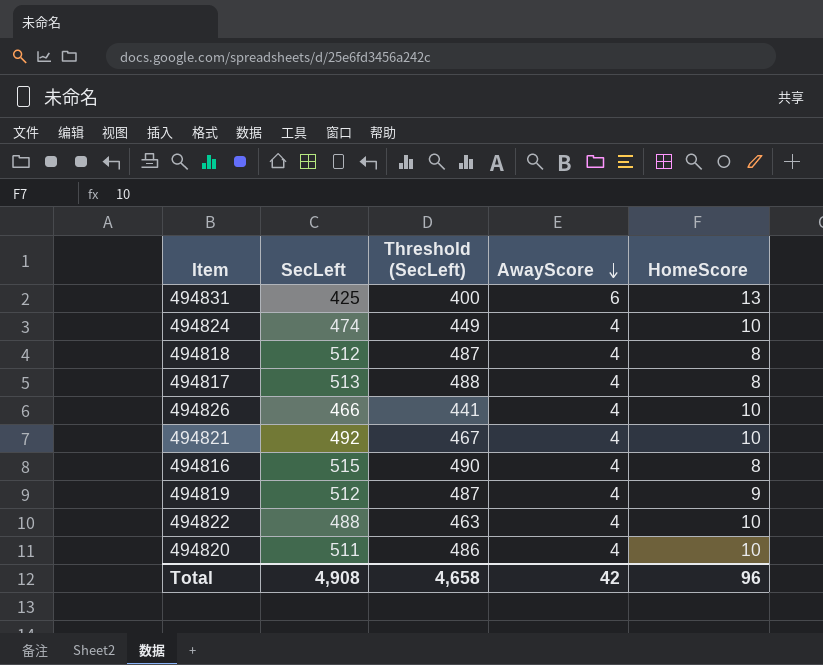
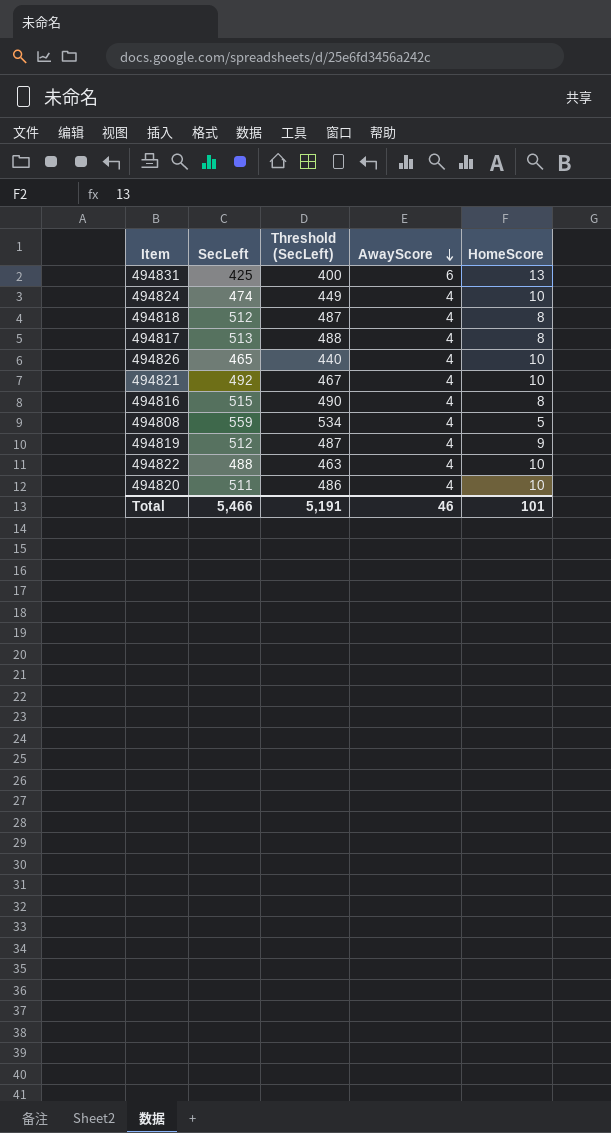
494826 | SecLeft: 466 -> 465
494826 | Threshold (SecLeft): 441 -> 440
row 494808: none -> 559 | 534 | 4 | 5
Total | SecLeft: 4,908 -> 5,466
Total | Threshold (SecLeft): 4,658 -> 5,191
Total | AwayScore: 42 -> 46
Total | HomeScore: 96 -> 101

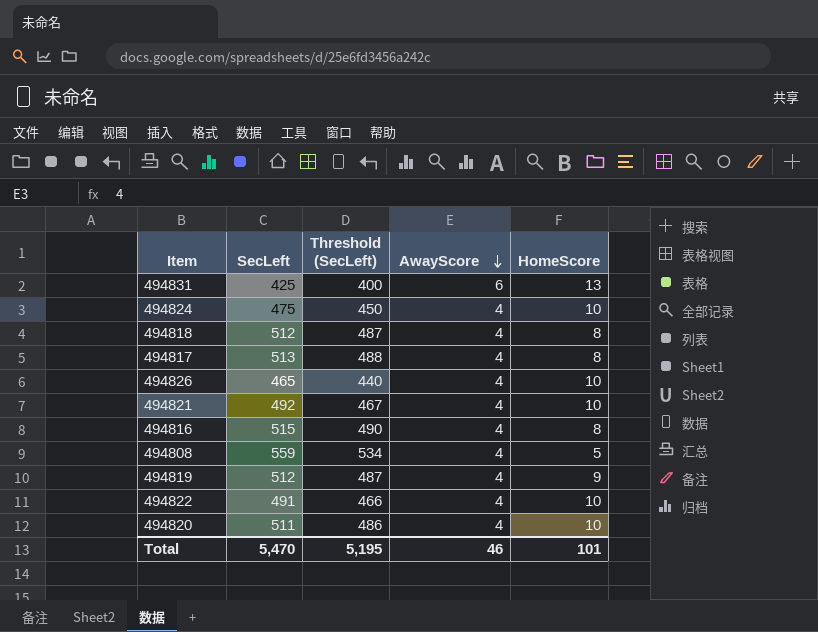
494824 | SecLeft: 474 -> 475
494824 | Threshold (SecLeft): 449 -> 450
494822 | SecLeft: 488 -> 491
494822 | Threshold (SecLeft): 463 -> 466
Total | SecLeft: 5,466 -> 5,470
Total | Threshold (SecLeft): 5,191 -> 5,195

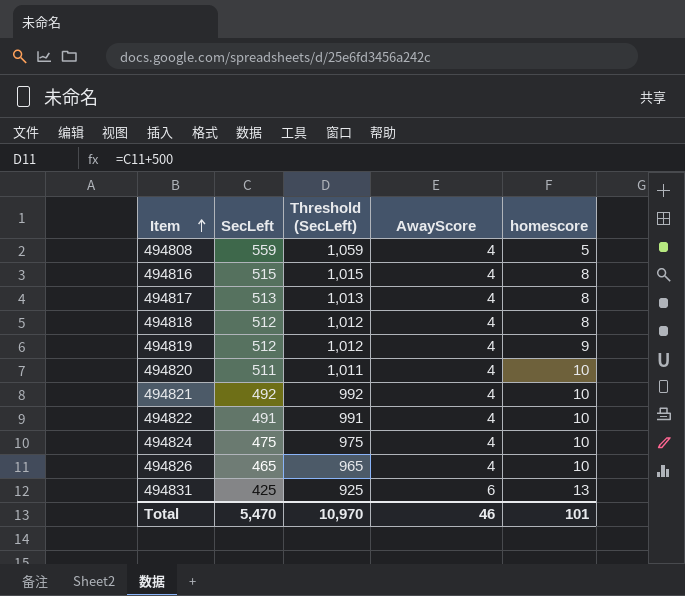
row order: AwayScore descending -> Item ascending
column Threshold (SecLeft) | formula: [SecLeft] - 25 -> [SecLeft] + 500
column name: HomeScore -> homescore
Total | Threshold (SecLeft): 5,195 -> 10,970

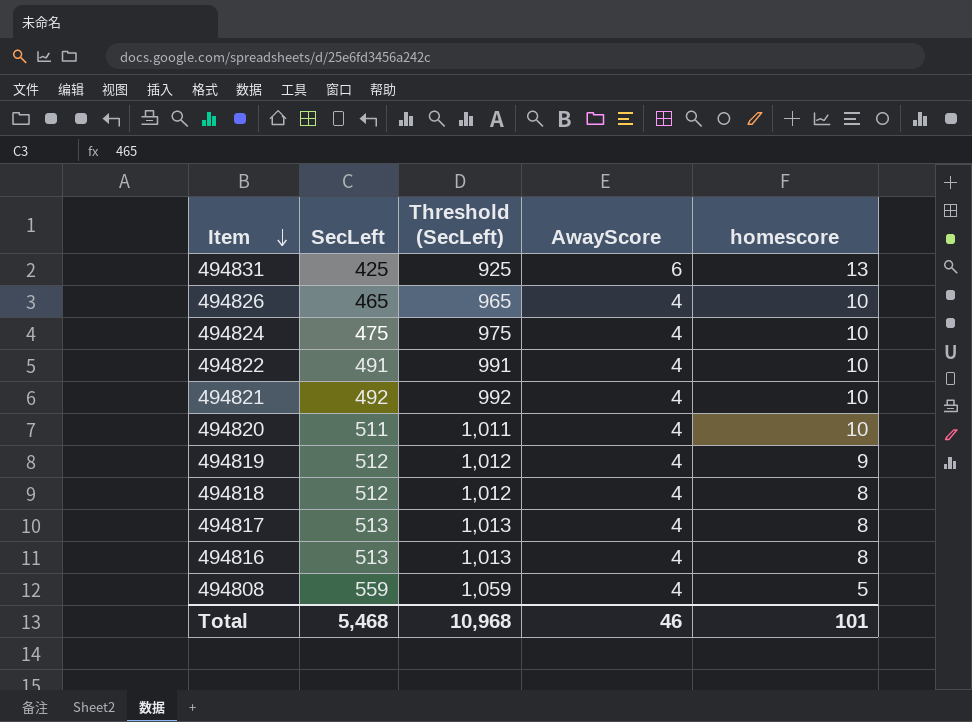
row order: Item ascending -> Item descending
494816 | SecLeft: 515 -> 513
494816 | Threshold (SecLeft): 1,015 -> 1,013
Total | SecLeft: 5,470 -> 5,468
Total | Threshold (SecLeft): 10,970 -> 10,968

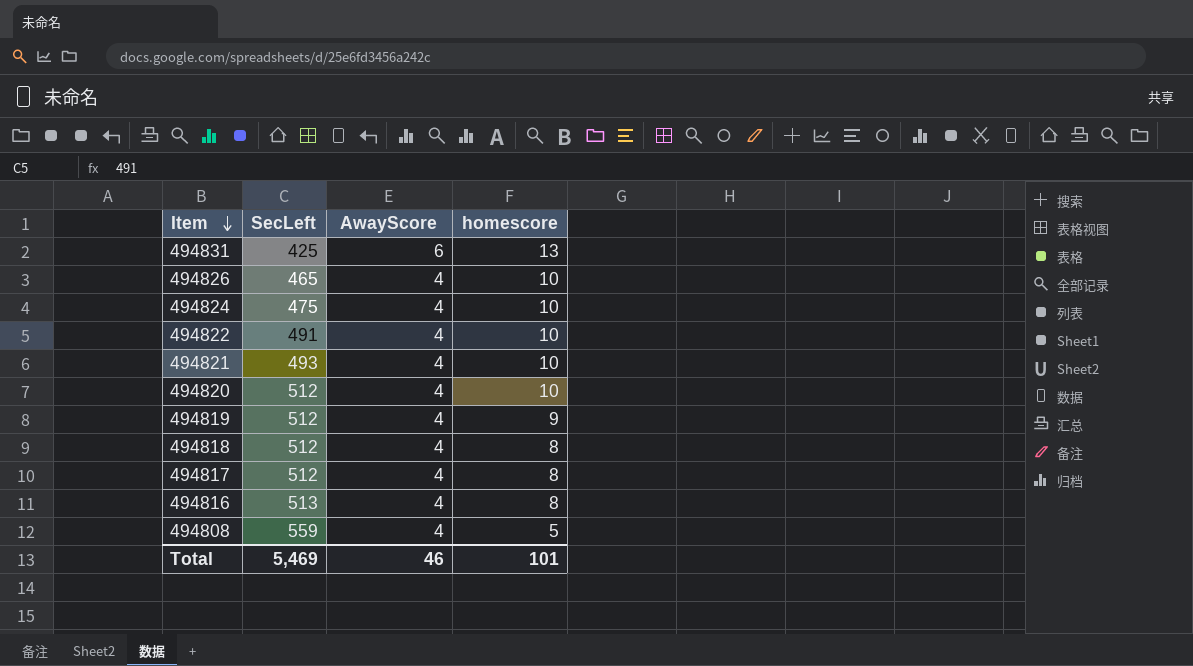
column Threshold (SecLeft) | formula: [SecLeft] + 500 -> none
494821 | SecLeft: 492 -> 493
494820 | SecLeft: 511 -> 512
494817 | SecLeft: 513 -> 512
Total | SecLeft: 5,468 -> 5,469

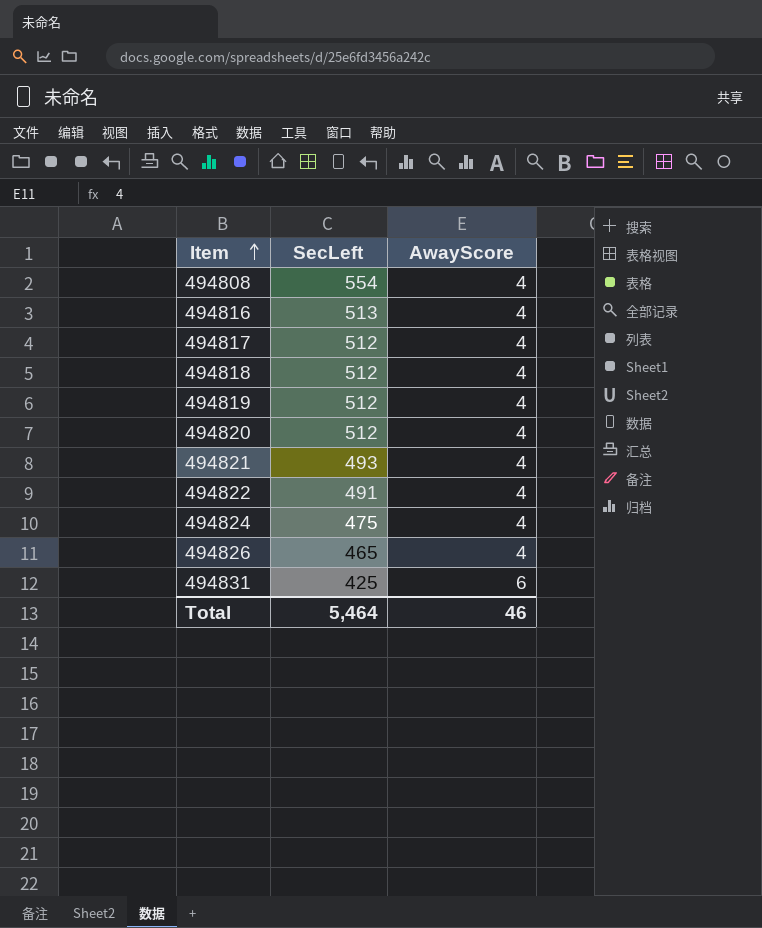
row order: Item descending -> Item ascending
column homescore | position: 4 -> none
494808 | SecLeft: 559 -> 554
Total | SecLeft: 5,469 -> 5,464

